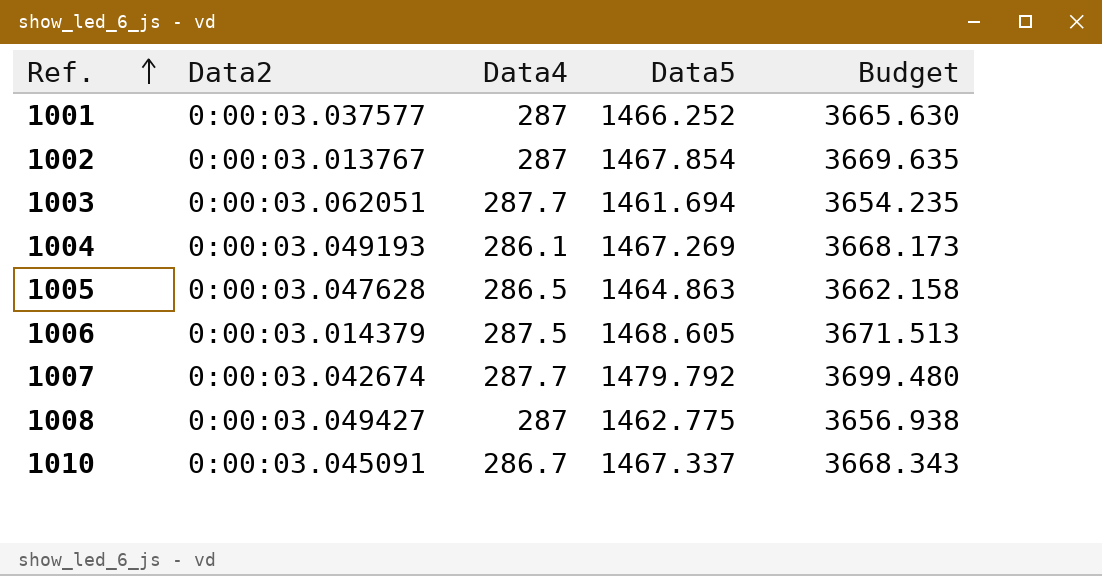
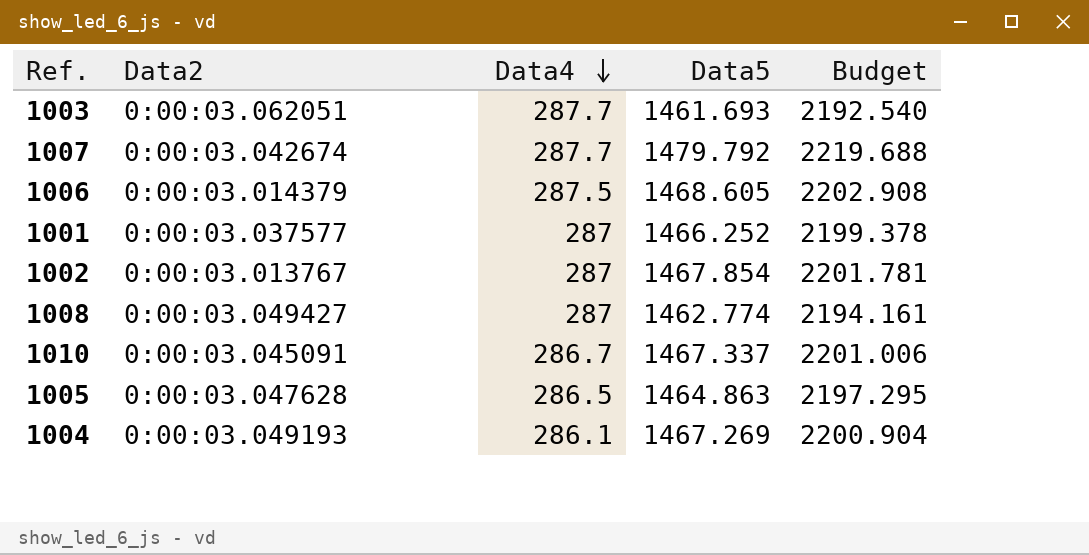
row order: Ref. ascending -> Data4 descending
column Budget | formula: [Data5] * 2.5 -> [Data5] * 1.5
1003 | Data5: 1461.694 -> 1461.693
1008 | Data5: 1462.775 -> 1462.774

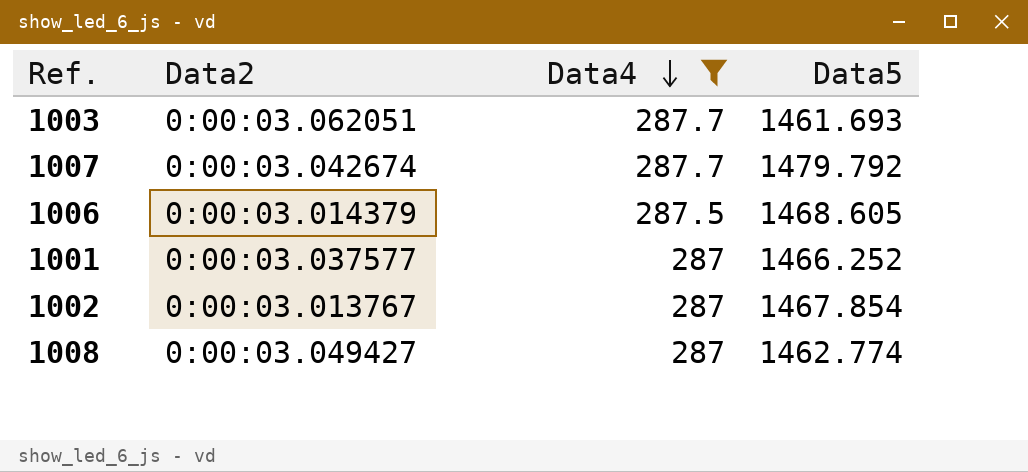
filter: none -> Data4 >= 287
column Budget | formula: [Data5] * 1.5 -> none

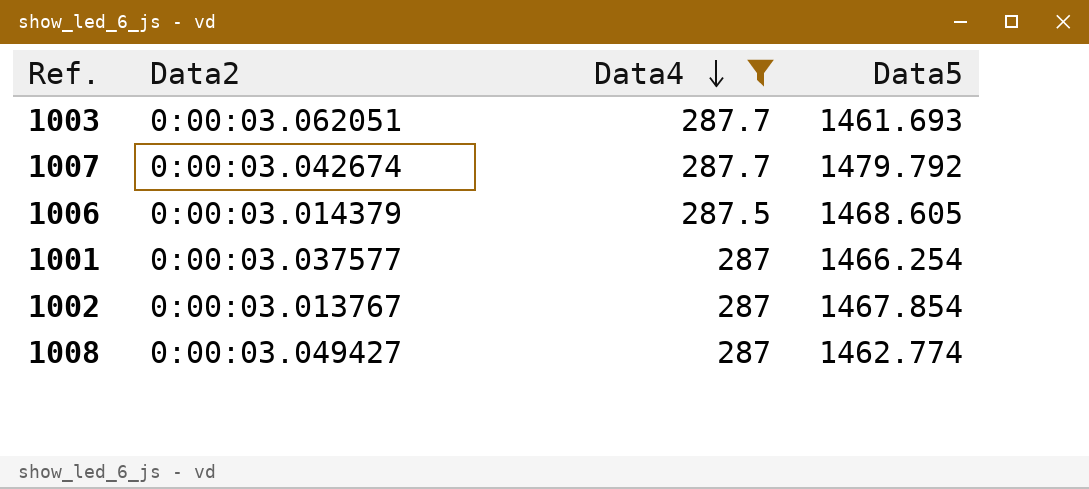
1001 | Data5: 1466.252 -> 1466.254

